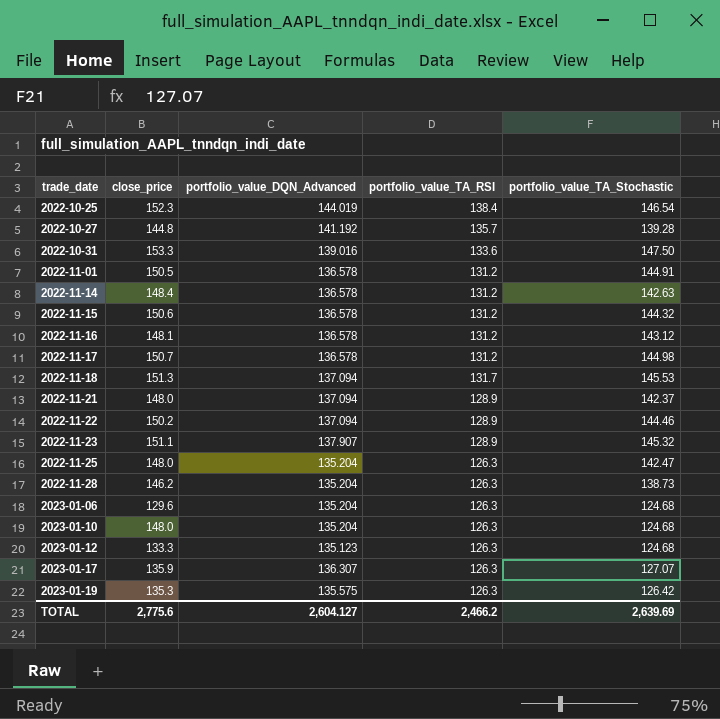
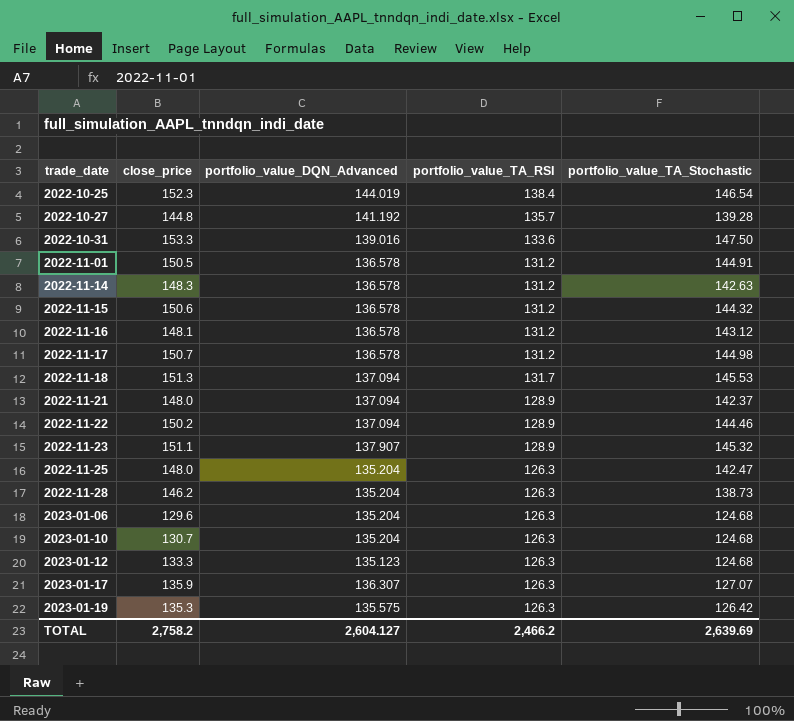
2022-11-14 | close_price: 148.4 -> 148.3
2023-01-10 | close_price: 148.0 -> 130.7
TOTAL | close_price: 2,775.6 -> 2,758.2

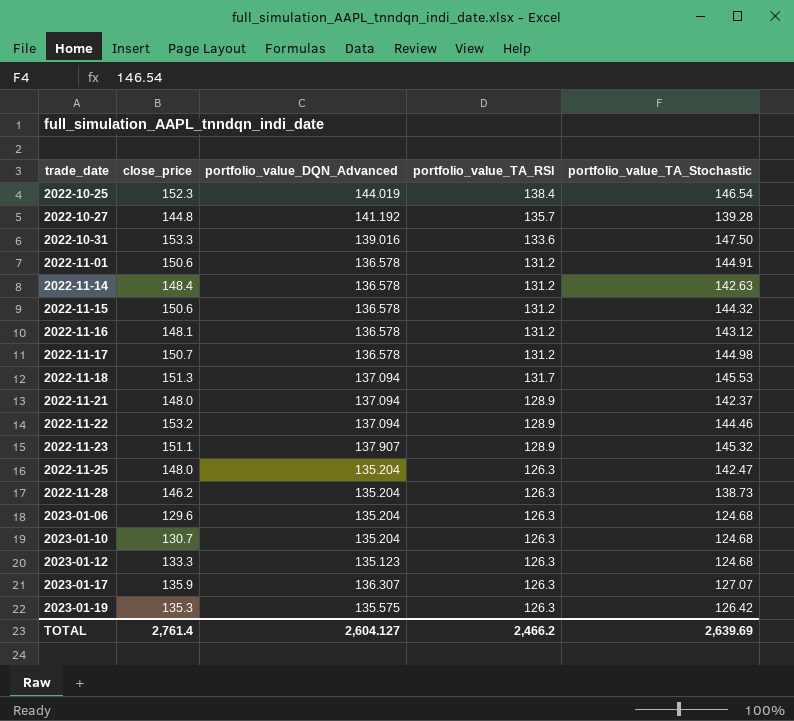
2022-11-01 | close_price: 150.5 -> 150.6
2022-11-14 | close_price: 148.3 -> 148.4
2022-11-22 | close_price: 150.2 -> 153.2
TOTAL | close_price: 2,758.2 -> 2,761.4

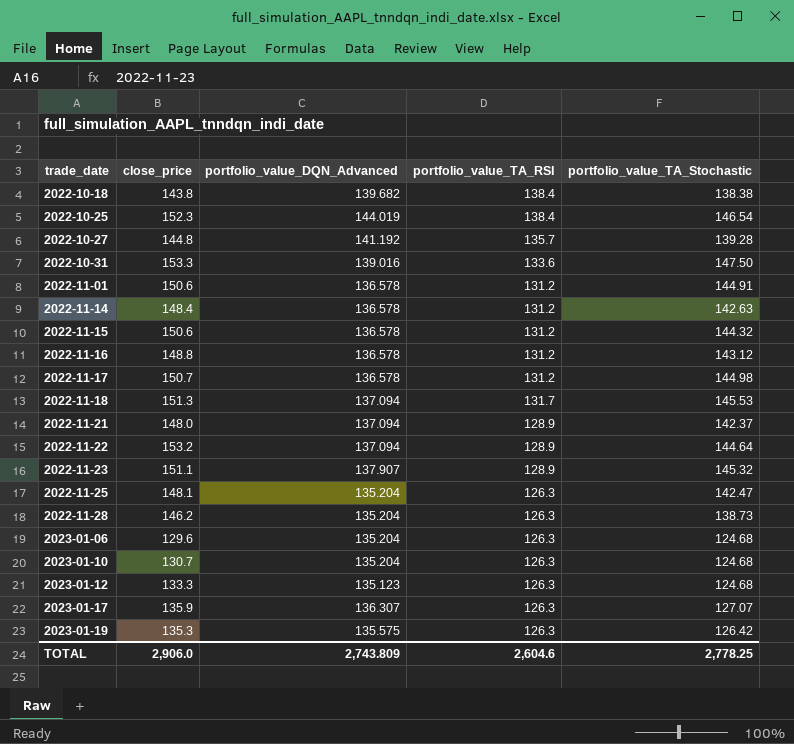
row 2022-10-18: none -> 143.8 | 139.682 | 138.4 | 138.38
2022-11-16 | close_price: 148.1 -> 148.8
2022-11-22 | portfolio_value_TA_Stochastic: 144.46 -> 144.64
2022-11-25 | close_price: 148.0 -> 148.1
TOTAL | close_price: 2,761.4 -> 2,906.0
TOTAL | portfolio_value_DQN_Advanced: 2,604.127 -> 2,743.809
TOTAL | portfolio_value_TA_RSI: 2,466.2 -> 2,604.6
TOTAL | portfolio_value_TA_Stochastic: 2,639.69 -> 2,778.25

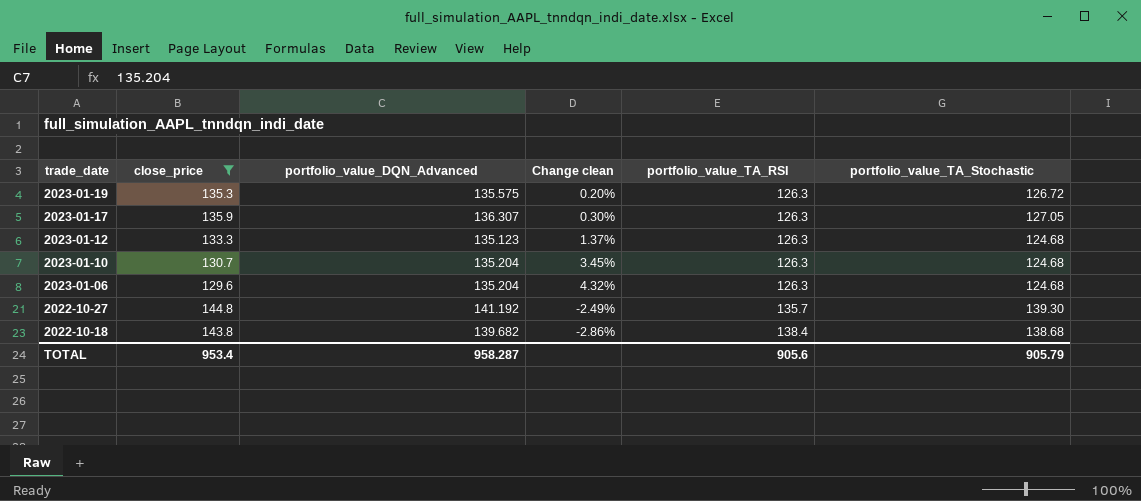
filter: none -> close_price <= 144.8
row order: trade_date ascending -> trade_date descending
column Change clean | formula: none -> ([portfolio_value_DQN_Advanced] - [close_price]) / [close_price]
2023-01-19 | portfolio_value_TA_Stochastic: 126.42 -> 126.72
2023-01-17 | portfolio_value_TA_Stochastic: 127.07 -> 127.05
2022-10-27 | portfolio_value_TA_Stochastic: 139.28 -> 139.30
2022-10-18 | portfolio_value_TA_Stochastic: 138.38 -> 138.68
TOTAL | close_price: 2,906.0 -> 953.4
TOTAL | portfolio_value_DQN_Advanced: 2,743.809 -> 958.287
TOTAL | portfolio_value_TA_RSI: 2,604.6 -> 905.6
TOTAL | portfolio_value_TA_Stochastic: 2,778.25 -> 905.79

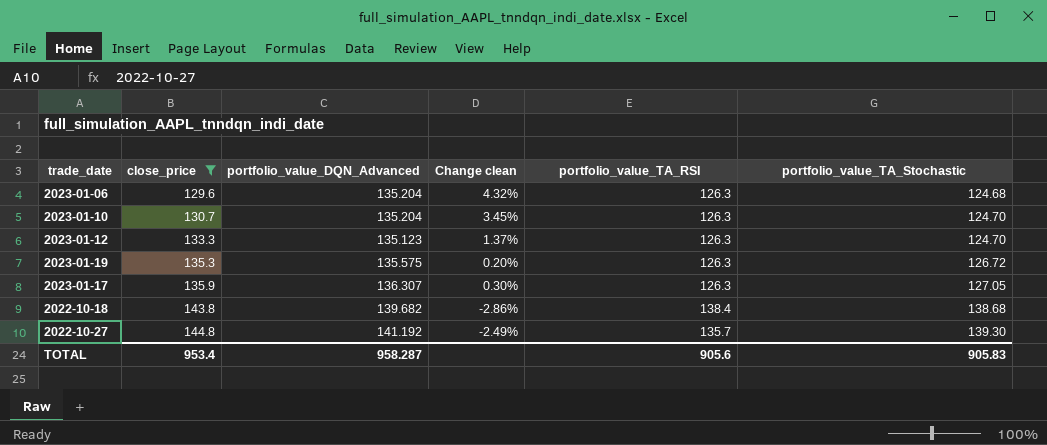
row order: trade_date descending -> close_price ascending
2023-01-10 | portfolio_value_TA_Stochastic: 124.68 -> 124.70
2023-01-12 | portfolio_value_TA_Stochastic: 124.68 -> 124.70
TOTAL | portfolio_value_TA_Stochastic: 905.79 -> 905.83

